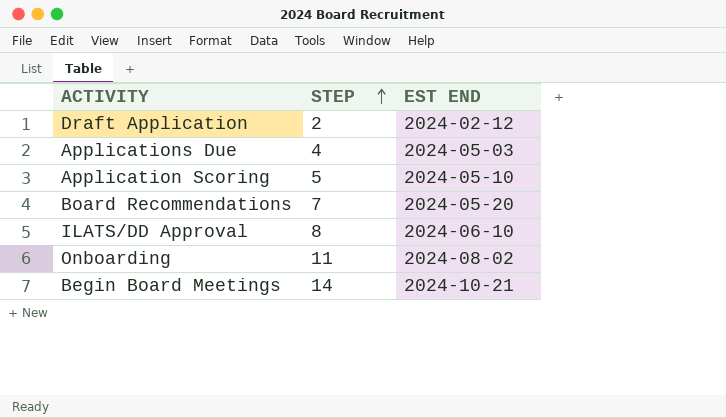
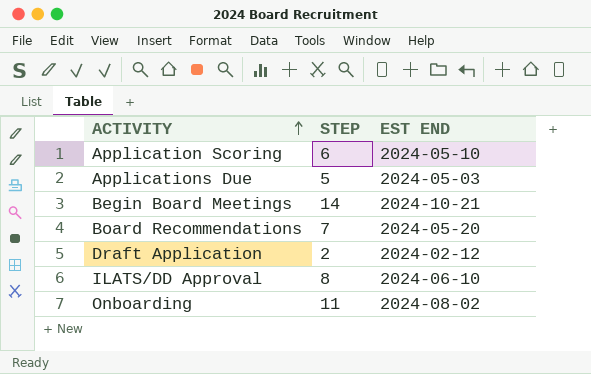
row order: STEP ascending -> ACTIVITY ascending
Application Scoring | STEP: 5 -> 6
Applications Due | STEP: 4 -> 5

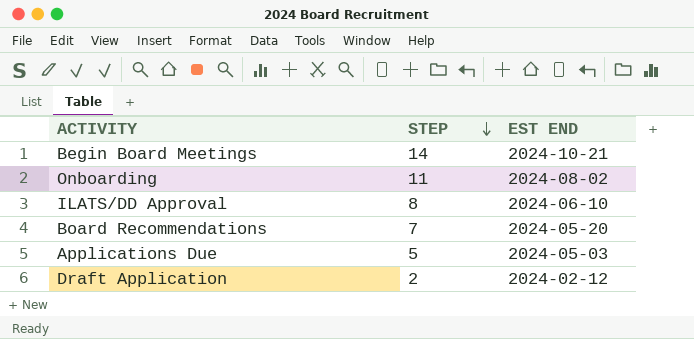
row order: ACTIVITY ascending -> STEP descending
row Application Scoring: 6 | 2024-05-10 -> none

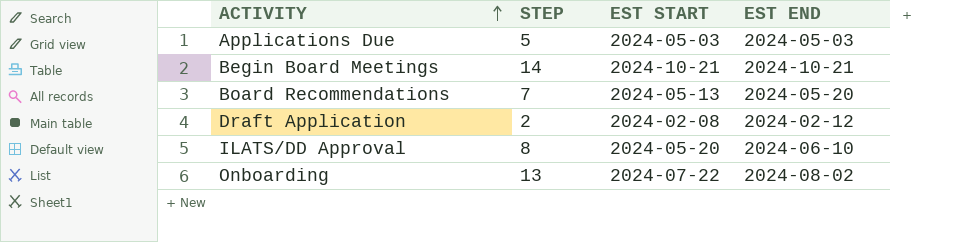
row order: STEP descending -> ACTIVITY ascending
column EST START | position: none -> 3
Onboarding | STEP: 11 -> 13

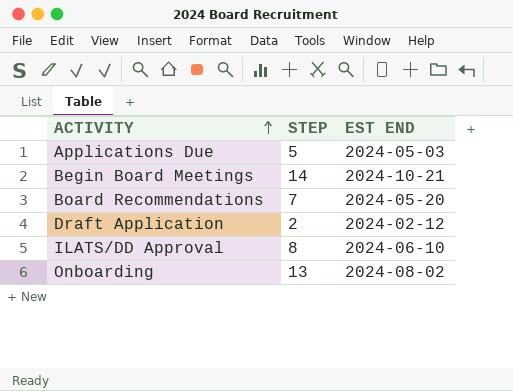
column EST START | position: 3 -> none

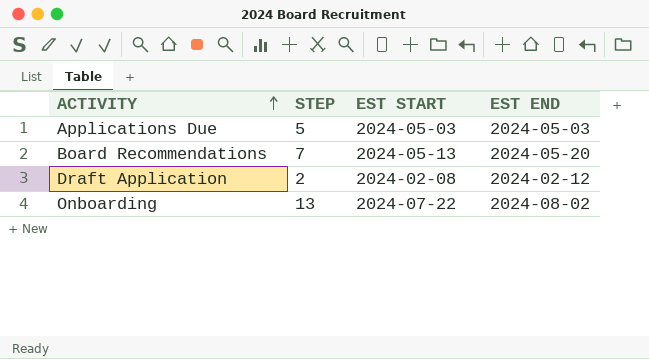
column EST START | position: none -> 3
row Begin Board Meetings: 14 | 2024-10-21 -> none
row ILATS/DD Approval: 8 | 2024-06-10 -> none

